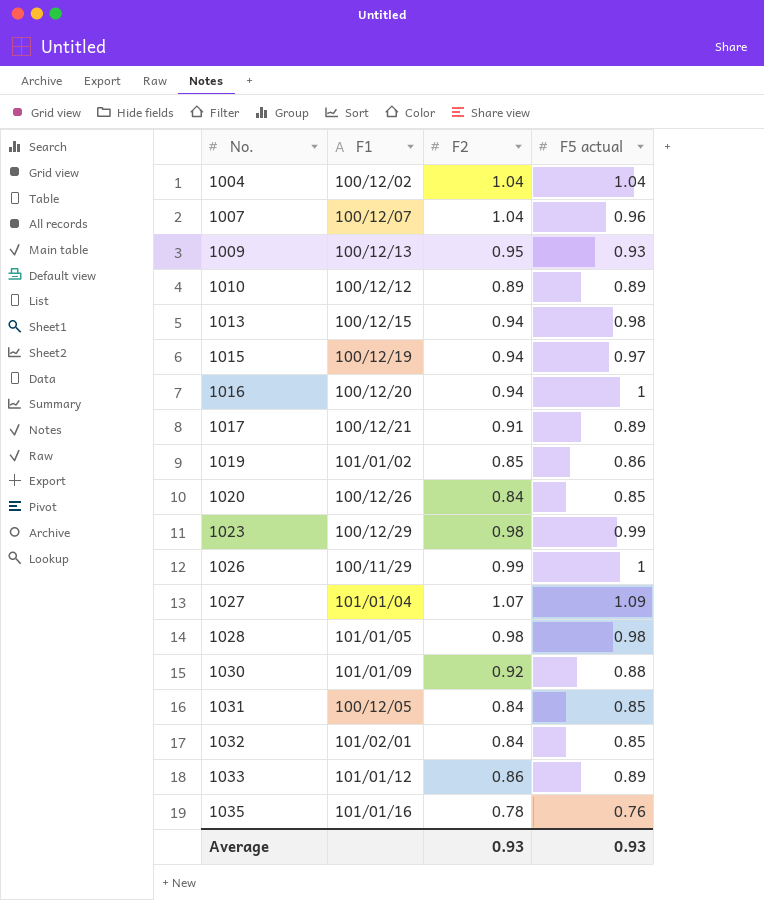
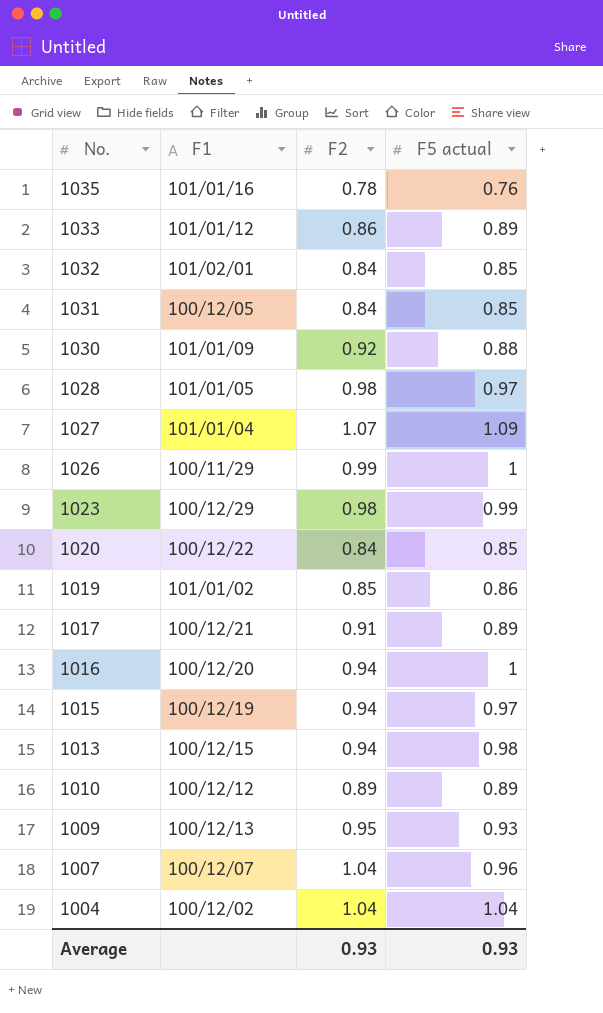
row order: No. ascending -> No. descending
1028 | F5 actual: 0.98 -> 0.97
1020 | F1: 100/12/26 -> 100/12/22

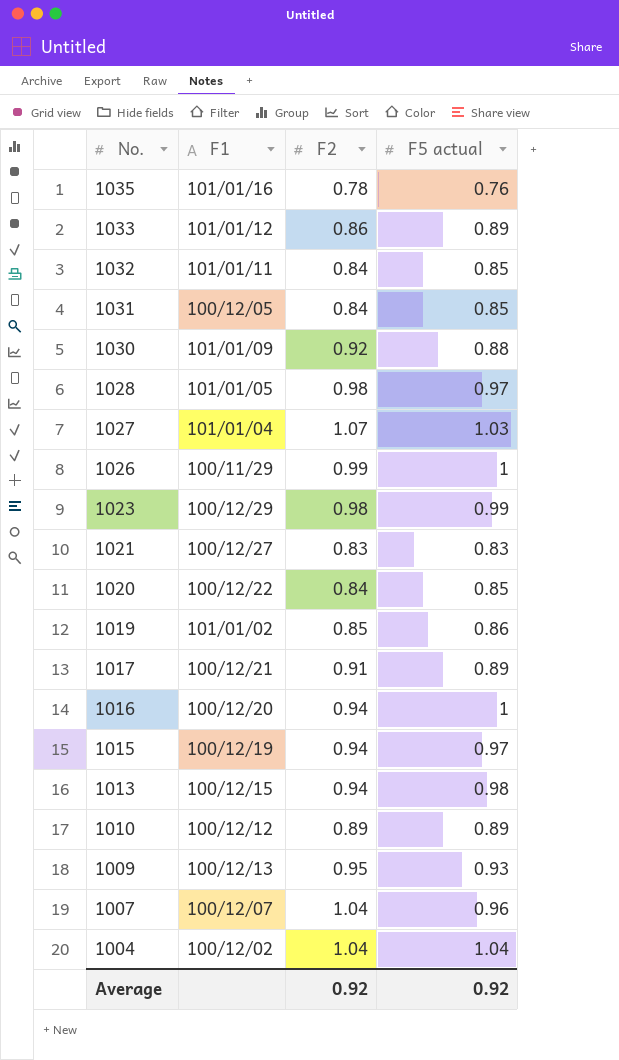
1032 | F1: 101/02/01 -> 101/01/11
1027 | F5 actual: 1.09 -> 1.03
row 1021: none -> 100/12/27 | 0.83 | 0.83
Average | F2: 0.93 -> 0.92
Average | F5 actual: 0.93 -> 0.92

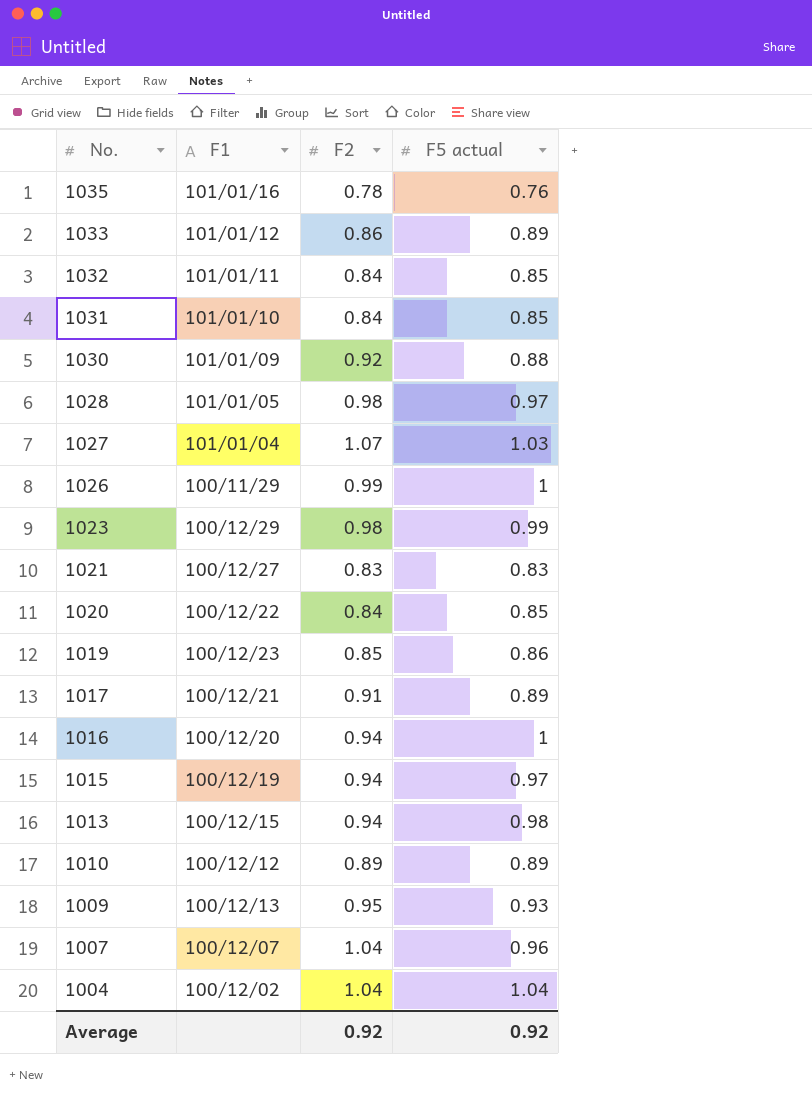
1031 | F1: 100/12/05 -> 101/01/10
1019 | F1: 101/01/02 -> 100/12/23

